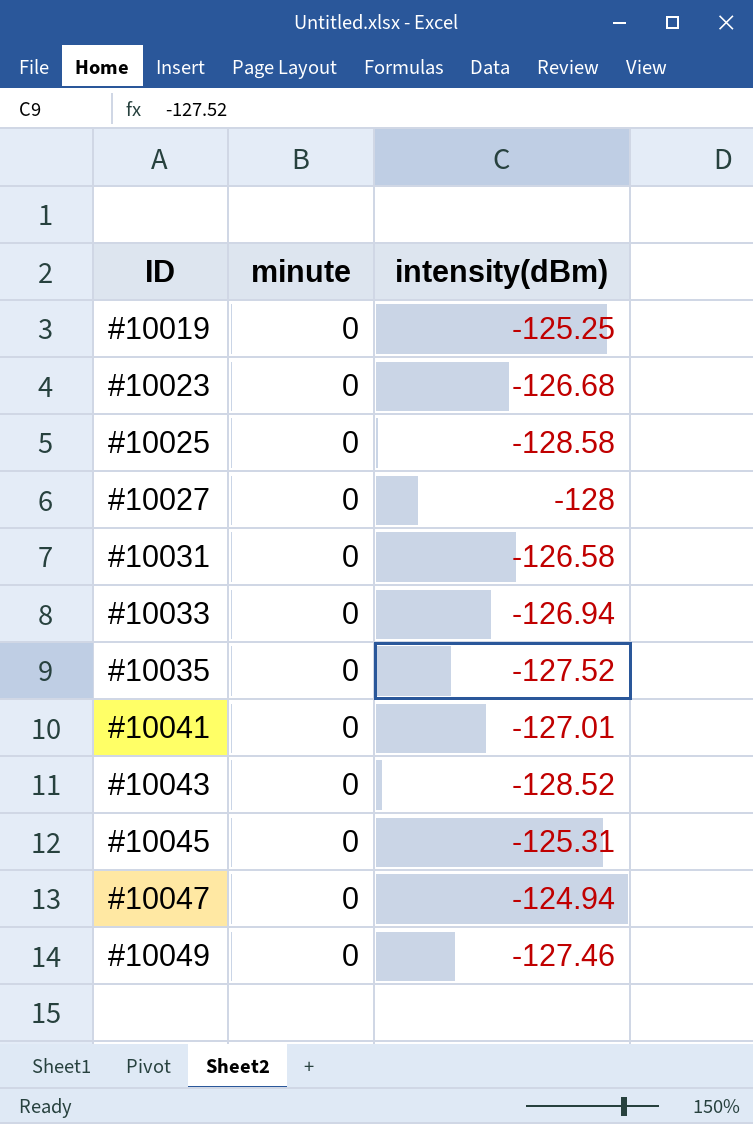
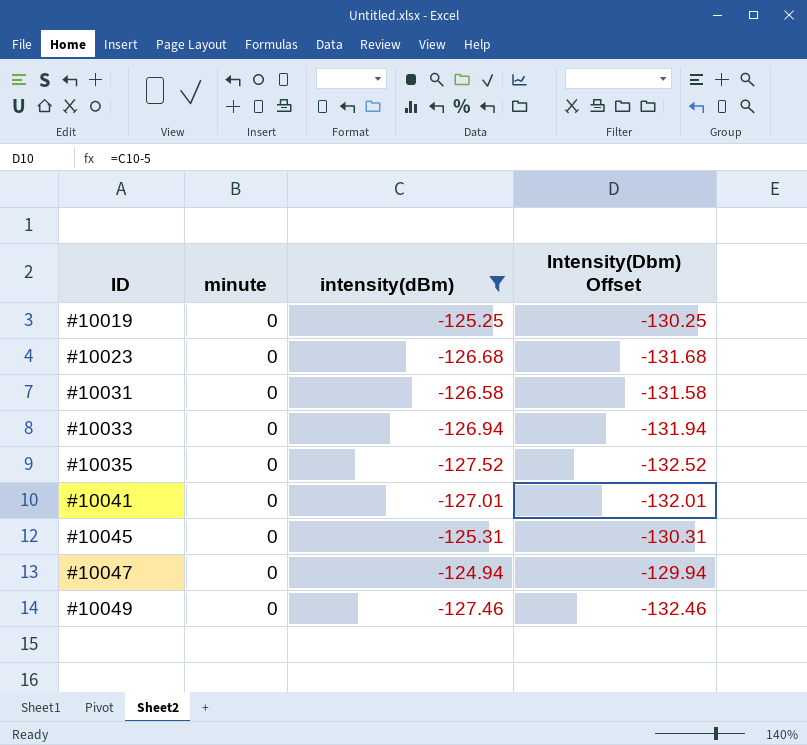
filter: none -> intensity(dBm) >= -127.52
column Intensity(Dbm) Offset | formula: none -> [intensity(dBm)] - 5

